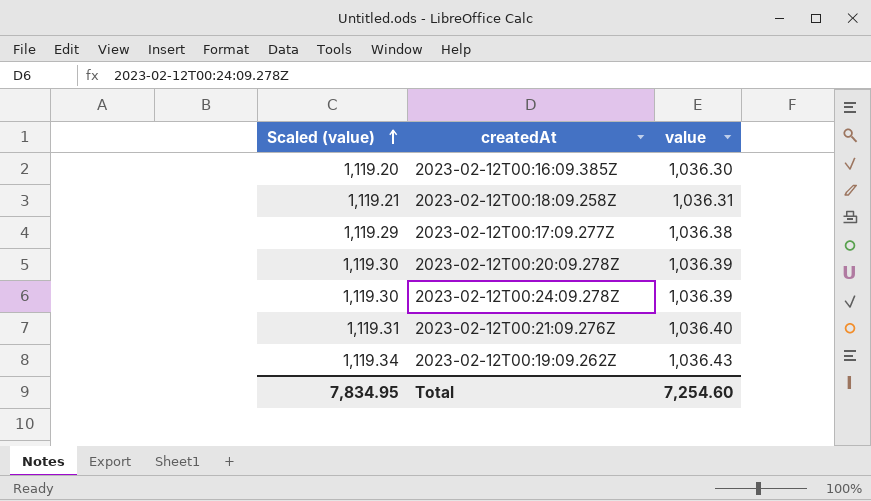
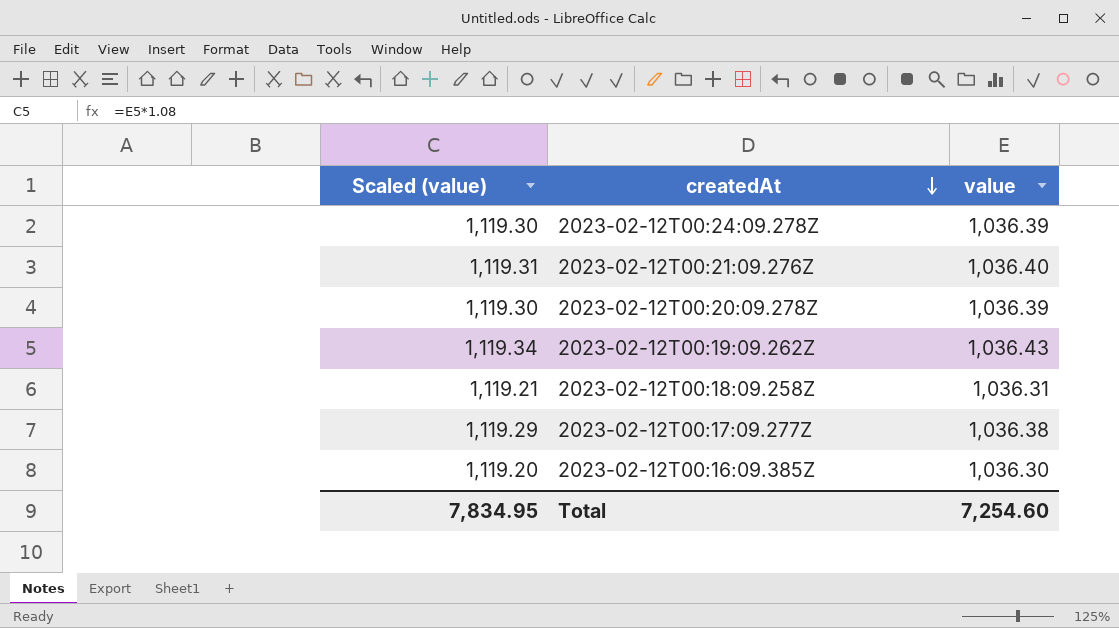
row order: Scaled (value) ascending -> createdAt descending

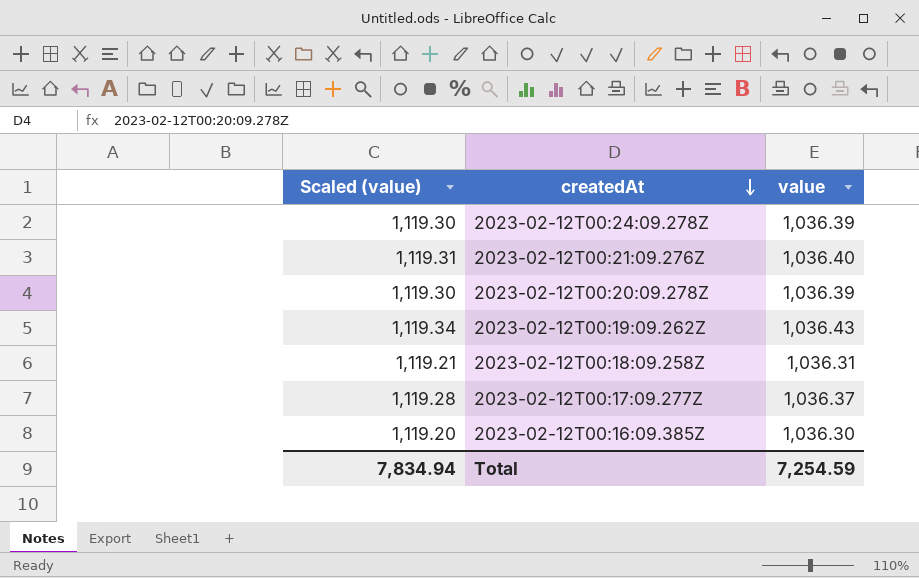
2023-02-12T00:17:09.277Z | Scaled (value): 1,119.29 -> 1,119.28
2023-02-12T00:17:09.277Z | value: 1,036.38 -> 1,036.37
Total | Scaled (value): 7,834.95 -> 7,834.94
Total | value: 7,254.60 -> 7,254.59

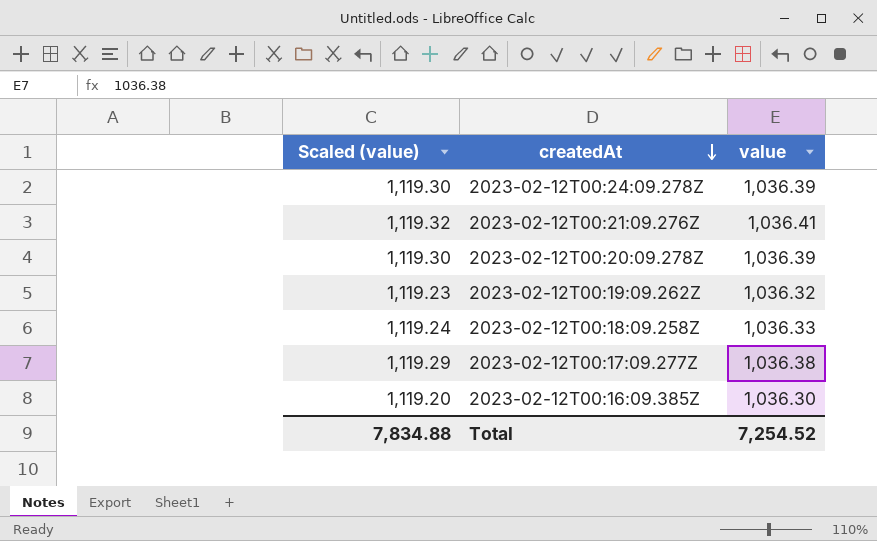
2023-02-12T00:21:09.276Z | Scaled (value): 1,119.31 -> 1,119.32
2023-02-12T00:21:09.276Z | value: 1,036.40 -> 1,036.41
2023-02-12T00:19:09.262Z | Scaled (value): 1,119.34 -> 1,119.23
2023-02-12T00:19:09.262Z | value: 1,036.43 -> 1,036.32
2023-02-12T00:18:09.258Z | Scaled (value): 1,119.21 -> 1,119.24
2023-02-12T00:18:09.258Z | value: 1,036.31 -> 1,036.33
2023-02-12T00:17:09.277Z | Scaled (value): 1,119.28 -> 1,119.29
2023-02-12T00:17:09.277Z | value: 1,036.37 -> 1,036.38
Total | Scaled (value): 7,834.94 -> 7,834.88
Total | value: 7,254.59 -> 7,254.52

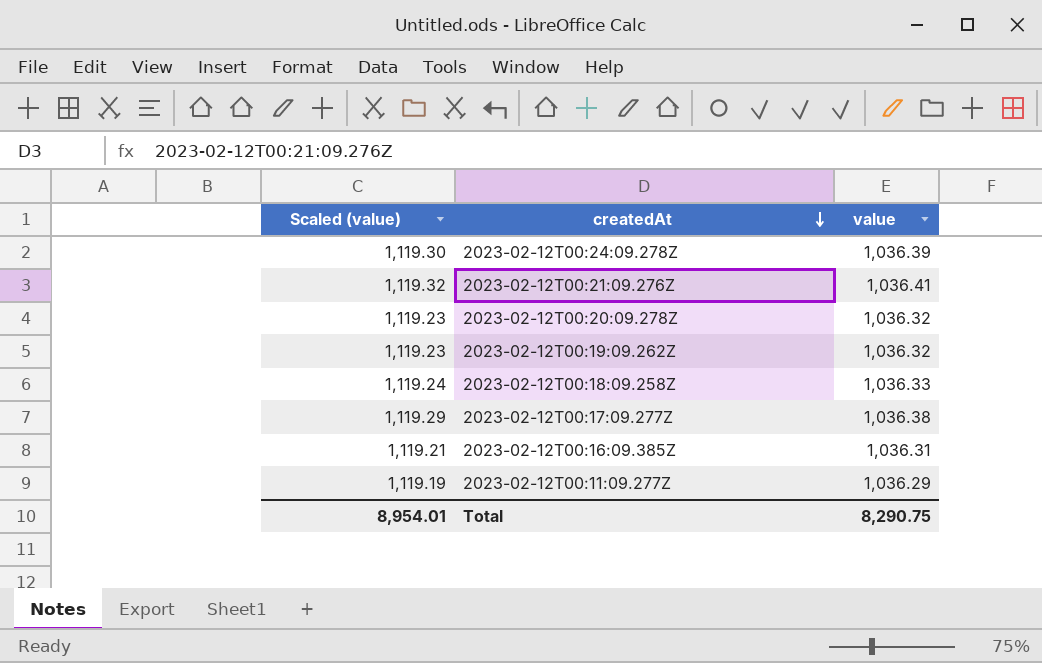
2023-02-12T00:20:09.278Z | Scaled (value): 1,119.30 -> 1,119.23
2023-02-12T00:20:09.278Z | value: 1,036.39 -> 1,036.32
2023-02-12T00:16:09.385Z | Scaled (value): 1,119.20 -> 1,119.21
2023-02-12T00:16:09.385Z | value: 1,036.30 -> 1,036.31
row 2023-02-12T00:11:09.277Z: none -> 1,119.19 | 1,036.29
Total | Scaled (value): 7,834.88 -> 8,954.01
Total | value: 7,254.52 -> 8,290.75

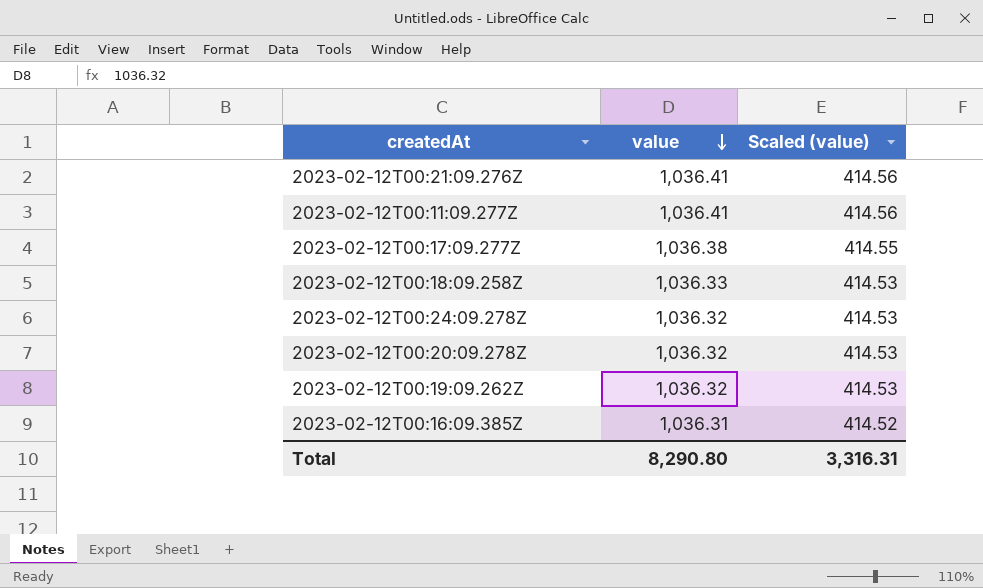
row order: createdAt descending -> value descending
column Scaled (value) | formula: [value] * 1.08 -> [value] * 0.4
column Scaled (value) | position: 1 -> 3
2023-02-12T00:11:09.277Z | value: 1,036.29 -> 1,036.41
2023-02-12T00:24:09.278Z | value: 1,036.39 -> 1,036.32
Total | value: 8,290.75 -> 8,290.80
Total | Scaled (value): 8,954.01 -> 3,316.31

